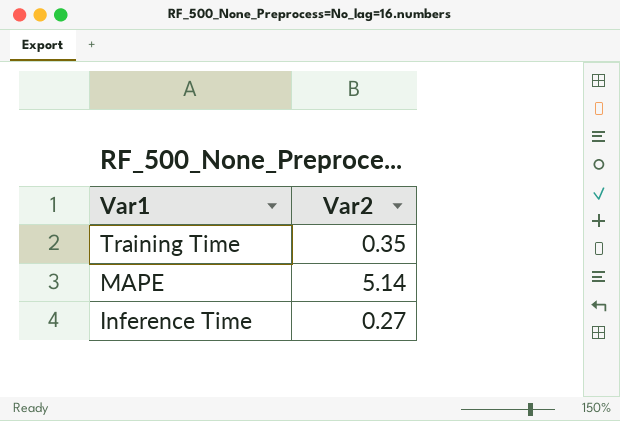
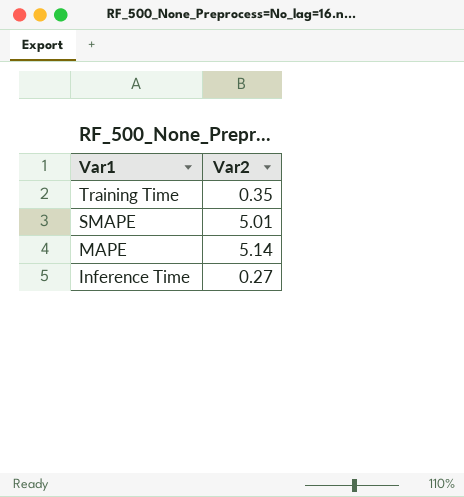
row SMAPE: none -> 5.01

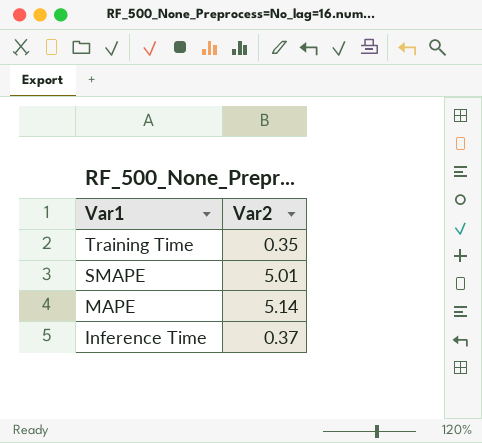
Inference Time | Var2: 0.27 -> 0.37

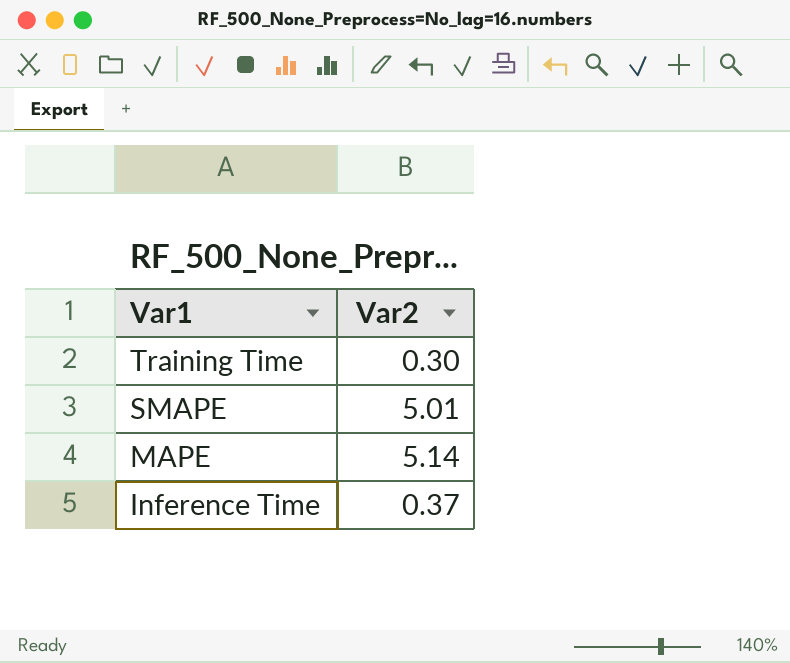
Training Time | Var2: 0.35 -> 0.30

